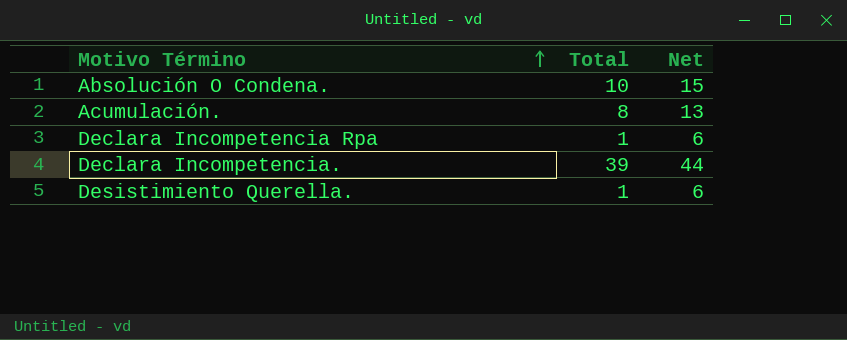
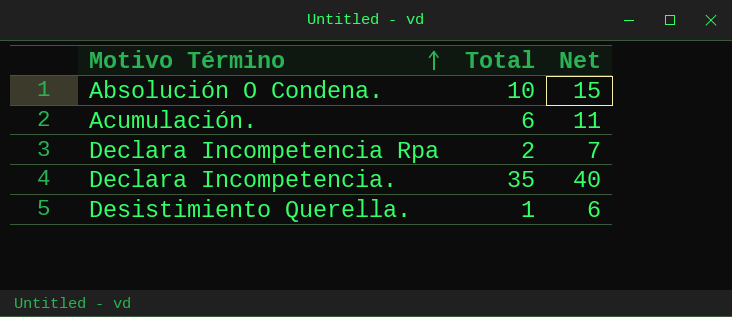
Acumulación. | Total: 8 -> 6
Acumulación. | Net: 13 -> 11
Declara Incompetencia Rpa | Total: 1 -> 2
Declara Incompetencia Rpa | Net: 6 -> 7
Declara Incompetencia. | Total: 39 -> 35
Declara Incompetencia. | Net: 44 -> 40

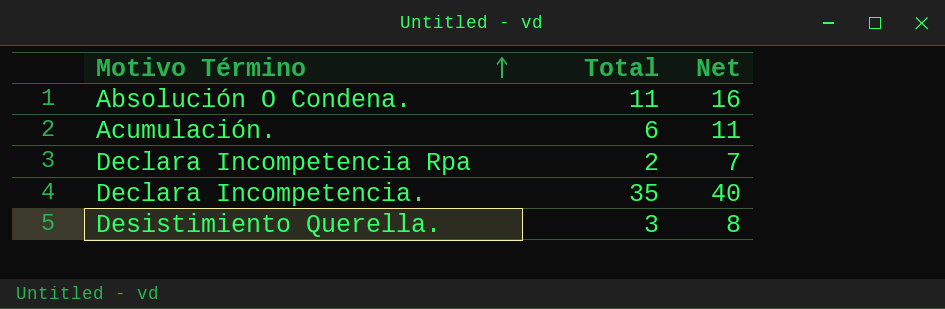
Absolución O Condena. | Total: 10 -> 11
Absolución O Condena. | Net: 15 -> 16
Desistimiento Querella. | Total: 1 -> 3
Desistimiento Querella. | Net: 6 -> 8

